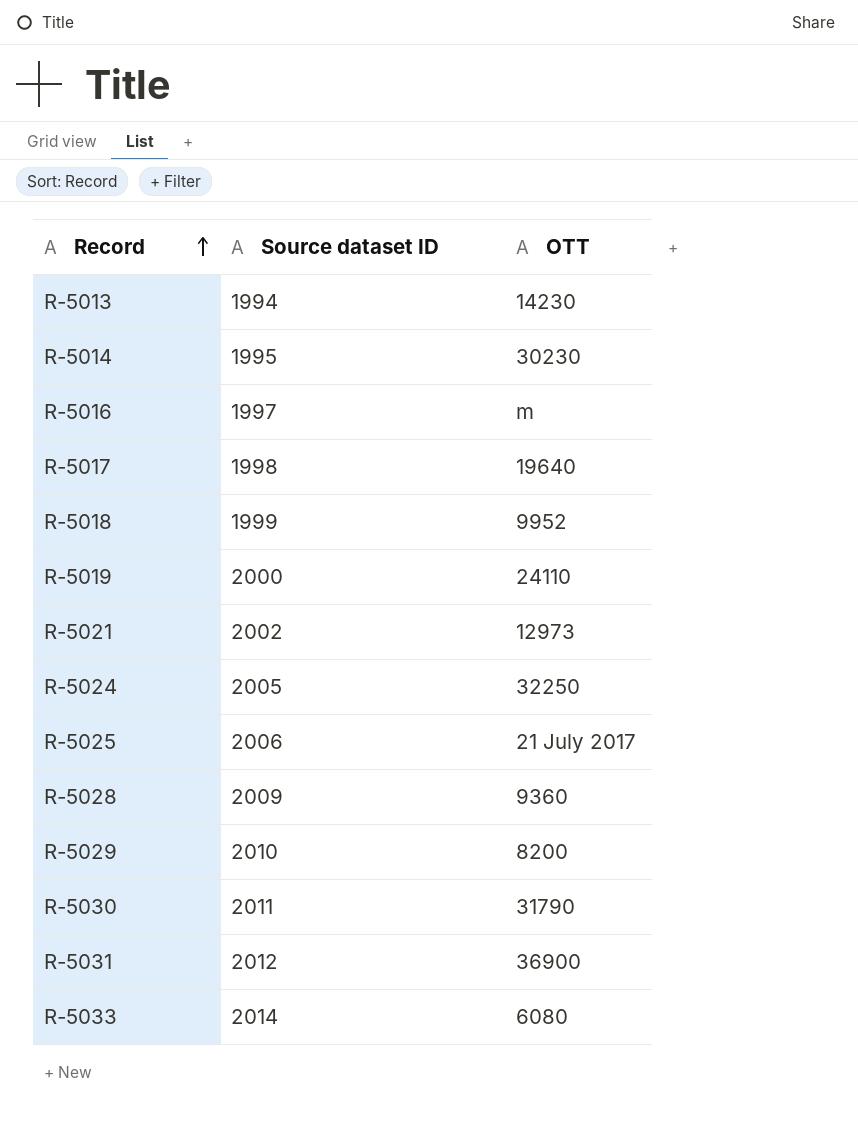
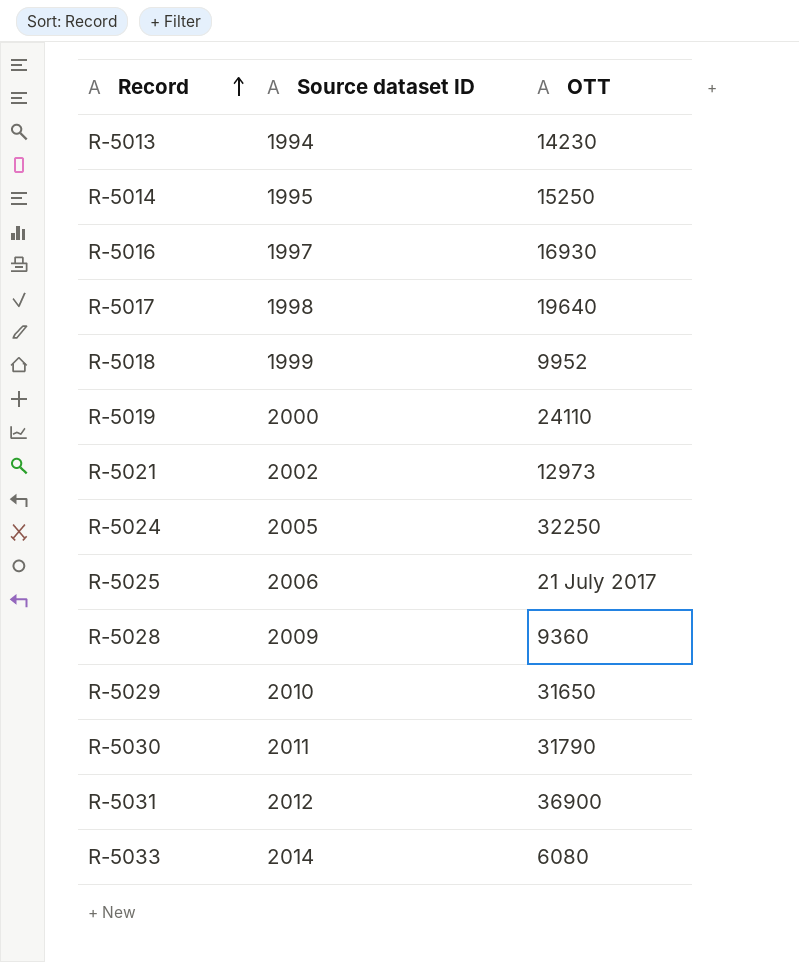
R-5014 | OTT: 30230 -> 15250
R-5016 | OTT: m -> 16930
R-5029 | OTT: 8200 -> 31650

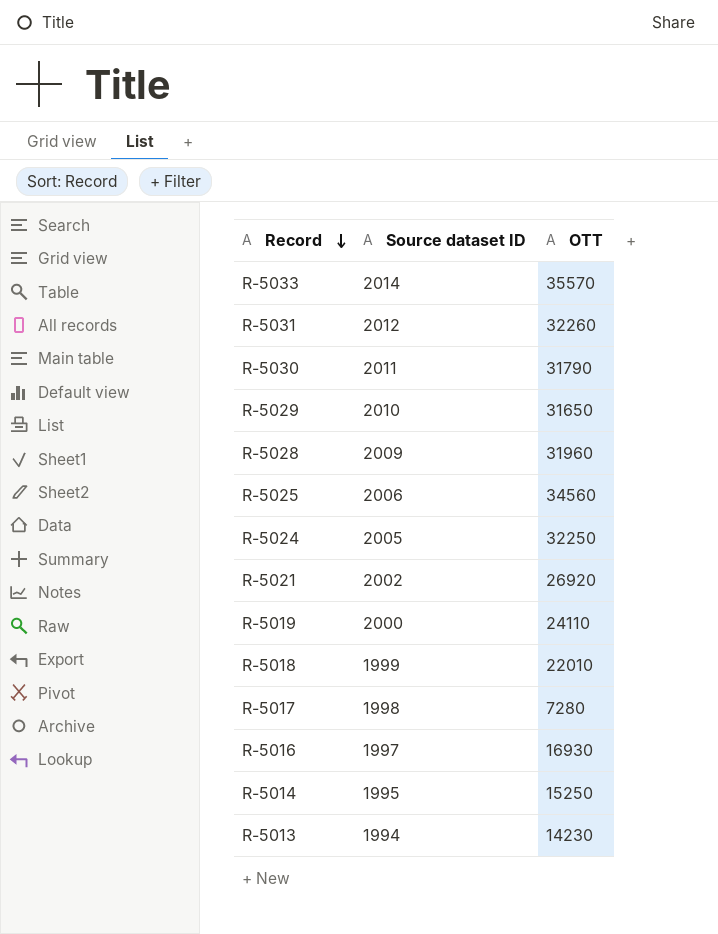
row order: Record ascending -> Record descending
R-5033 | OTT: 6080 -> 35570
R-5031 | OTT: 36900 -> 32260
R-5028 | OTT: 9360 -> 31960
R-5025 | OTT: 21 July 2017 -> 34560
R-5021 | OTT: 12973 -> 26920
R-5018 | OTT: 9952 -> 22010
R-5017 | OTT: 19640 -> 7280

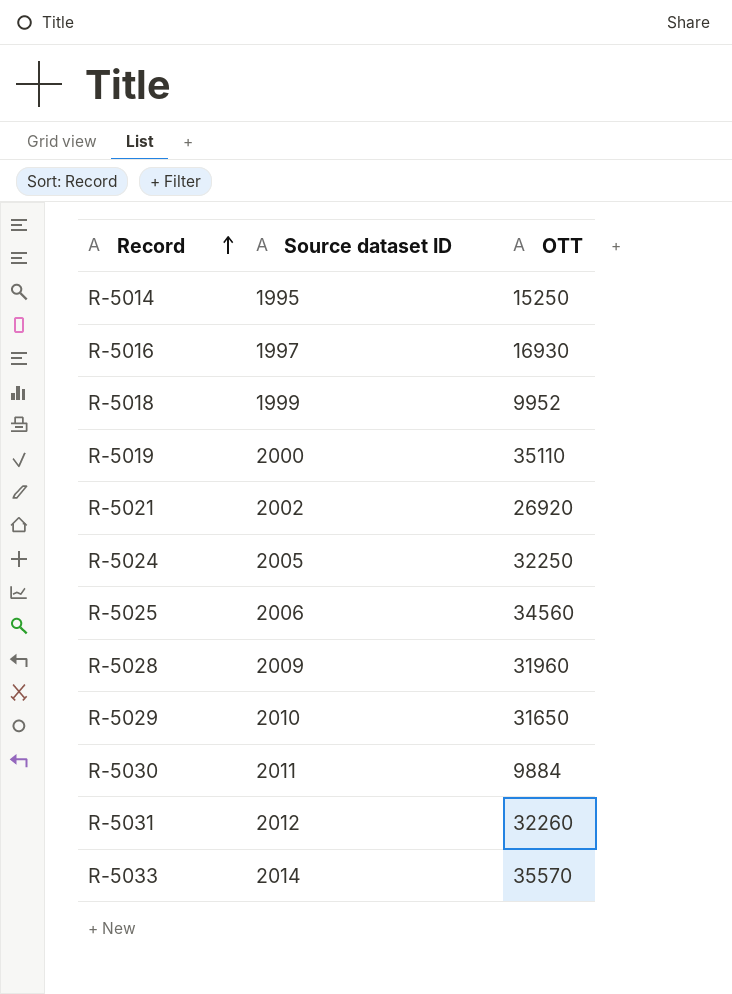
row order: Record descending -> Record ascending
row R-5017: 1998 | 7280 -> none
row R-5013: 1994 | 14230 -> none
R-5018 | OTT: 22010 -> 9952
R-5019 | OTT: 24110 -> 35110
R-5030 | OTT: 31790 -> 9884

